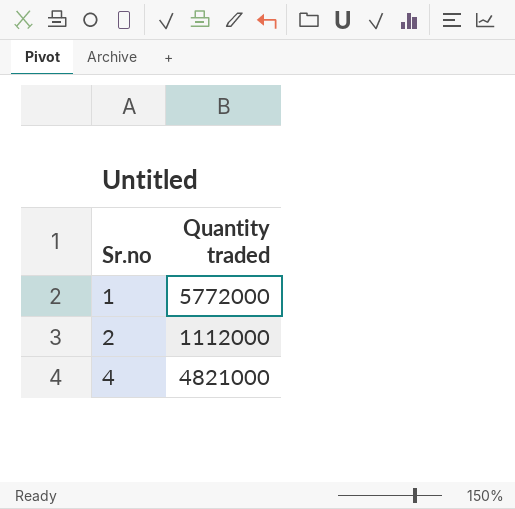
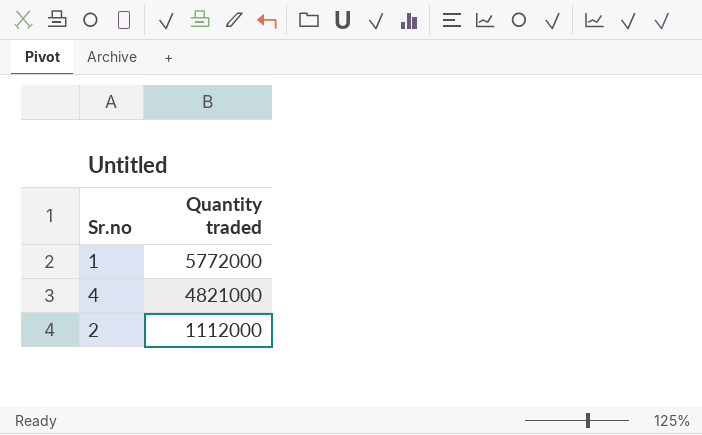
row order: Sr.no ascending -> Quantity traded descending

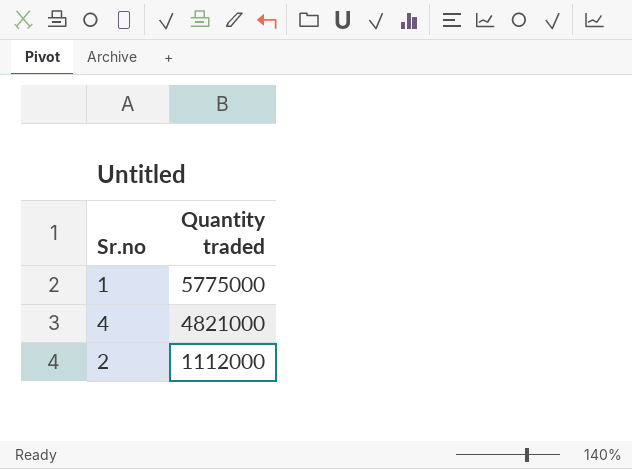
1 | Quantity traded: 5772000 -> 5775000

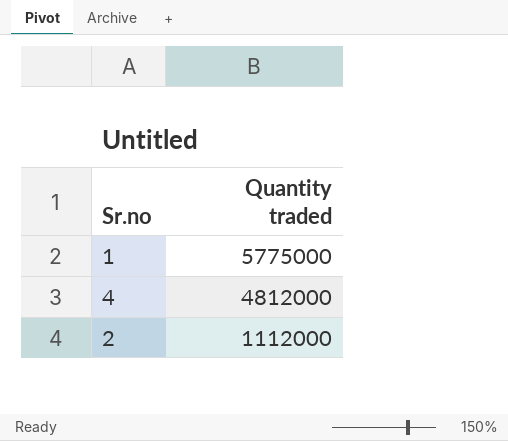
4 | Quantity traded: 4821000 -> 4812000

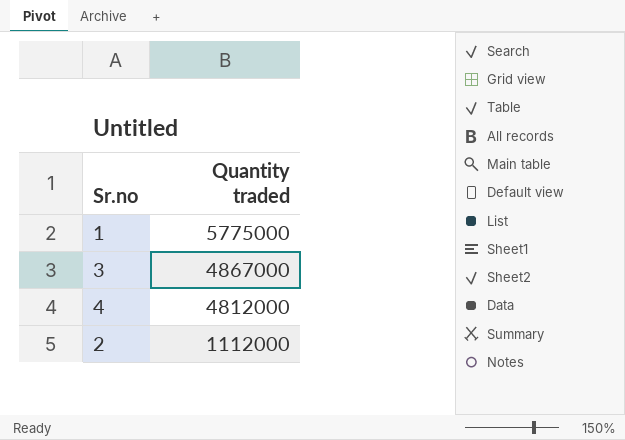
row 3: none -> 4867000

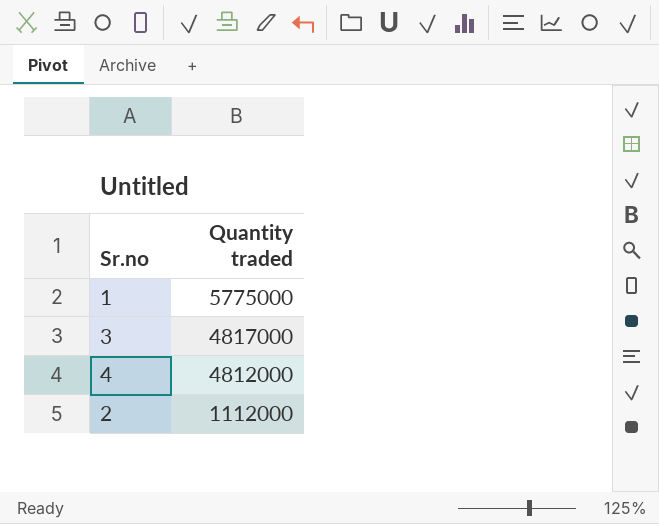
3 | Quantity traded: 4867000 -> 4817000

